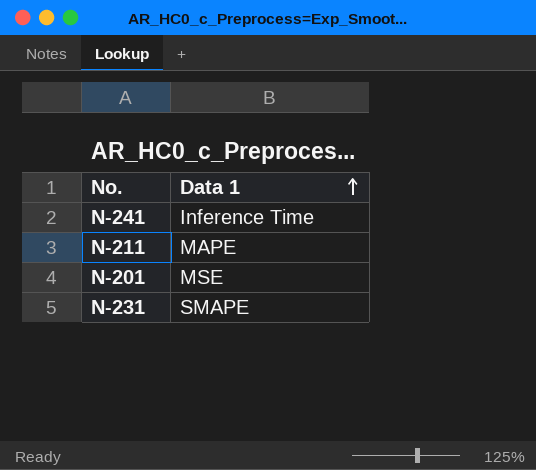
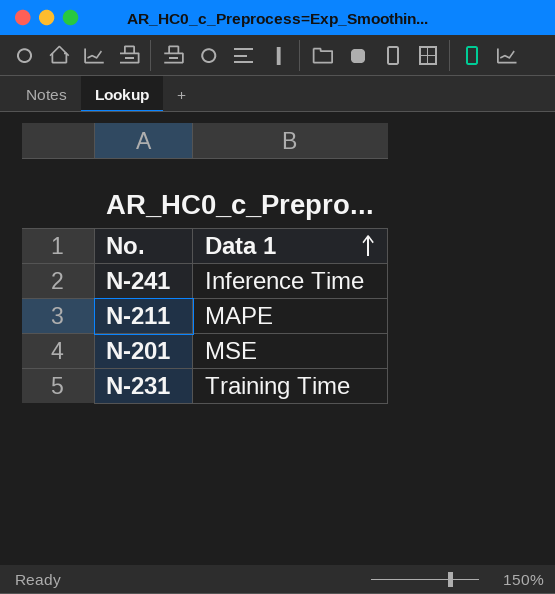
N-231 | Data 1: SMAPE -> Training Time

